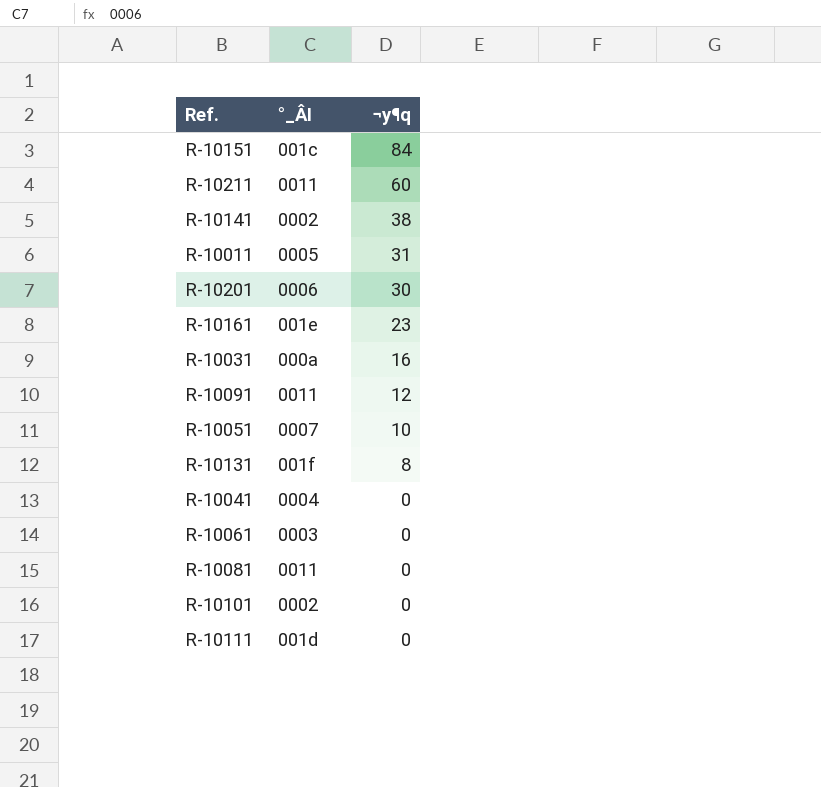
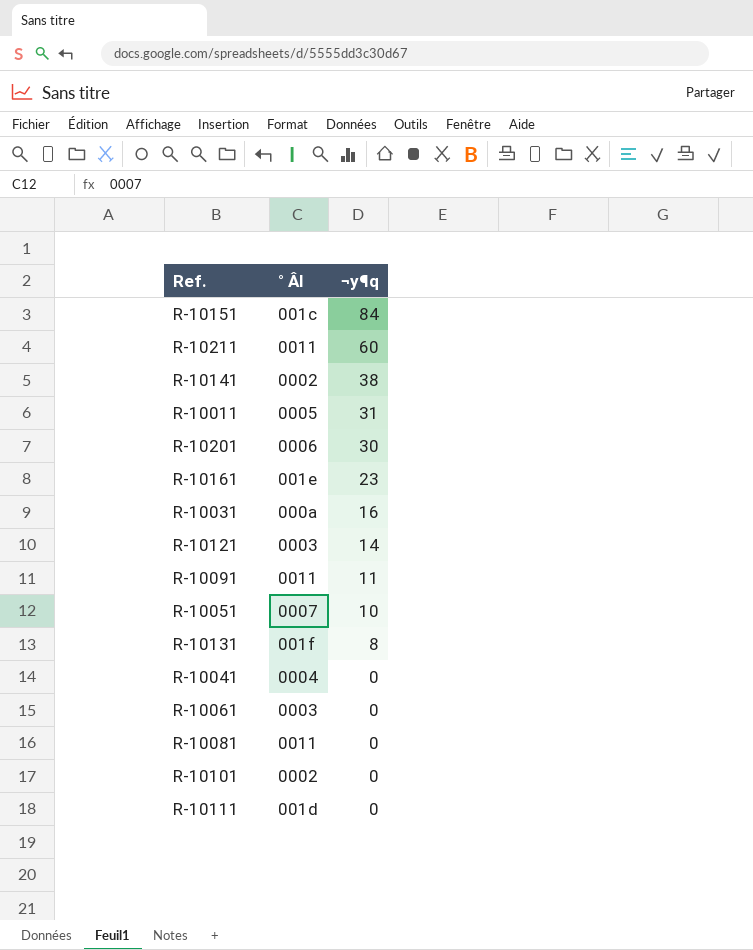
column name: °_ÂI -> ° ÂI
row R-10121: none -> 0003 | 14
R-10091 | ¬y¶q: 12 -> 11

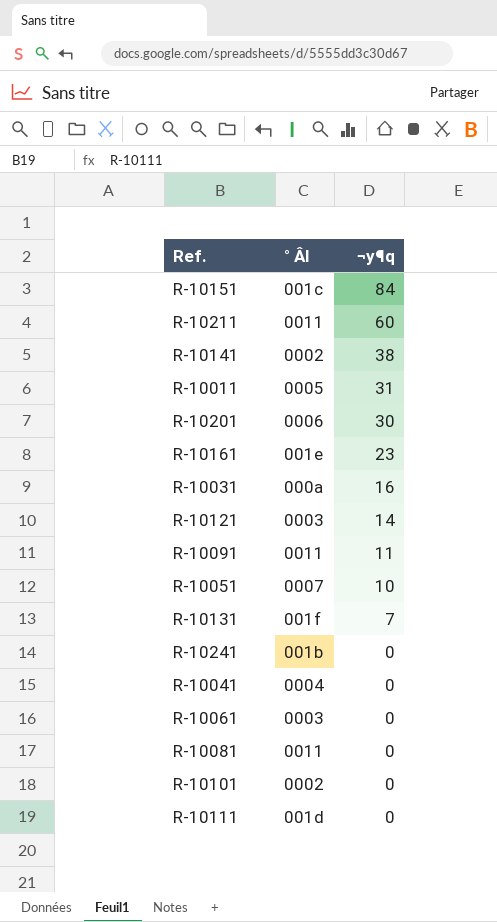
R-10131 | ¬y¶q: 8 -> 7
row R-10241: none -> 001b | 0

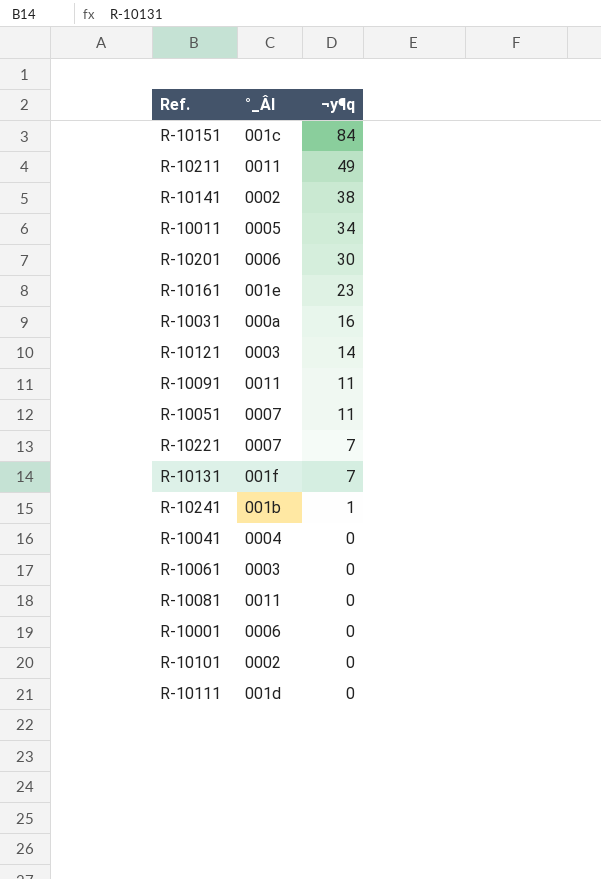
column name: ° ÂI -> °_ÂI
R-10211 | ¬y¶q: 60 -> 49
R-10011 | ¬y¶q: 31 -> 34
R-10051 | ¬y¶q: 10 -> 11
row R-10221: none -> 0007 | 7
R-10241 | ¬y¶q: 0 -> 1
row R-10001: none -> 0006 | 0

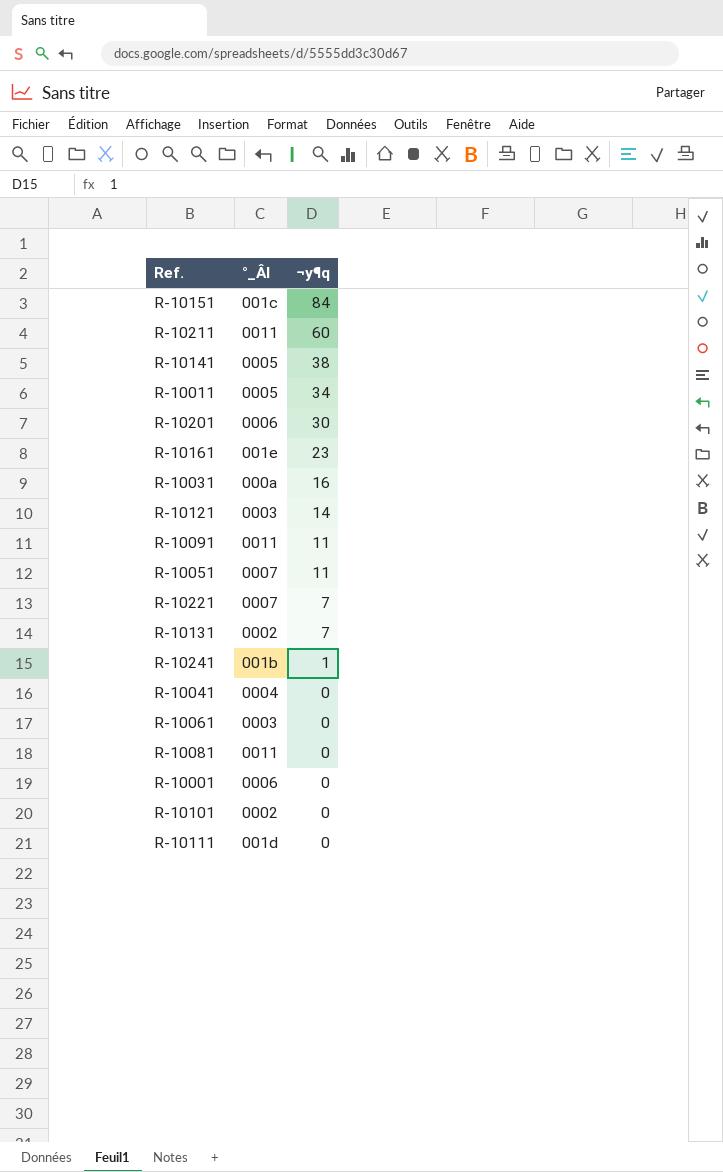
R-10211 | ¬y¶q: 49 -> 60
R-10141 | °_ÂI: 0002 -> 0005
R-10131 | °_ÂI: 001f -> 0002

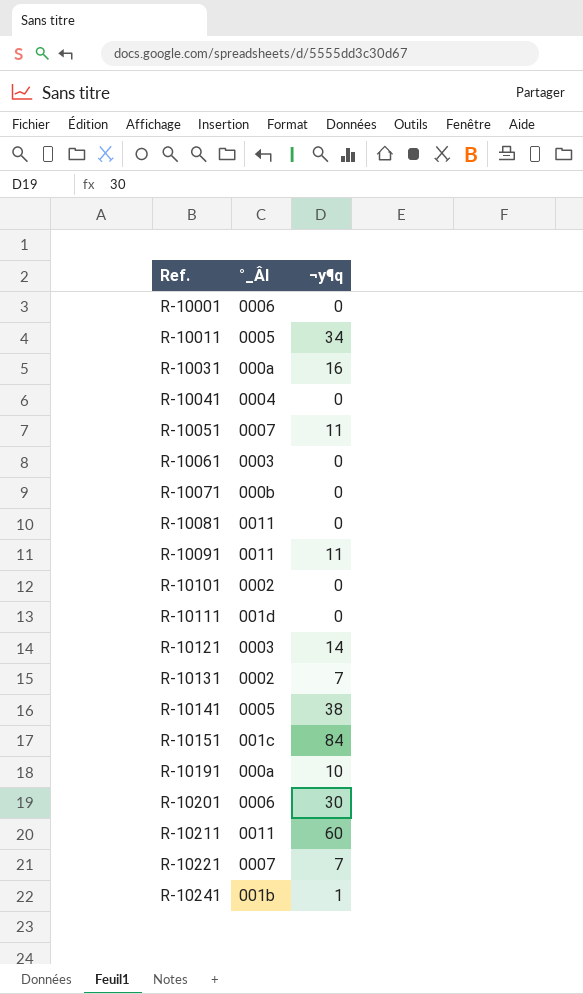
row order: ¬y¶q descending -> Ref. ascending
row R-10161: 001e | 23 -> none
row R-10071: none -> 000b | 0
row R-10191: none -> 000a | 10

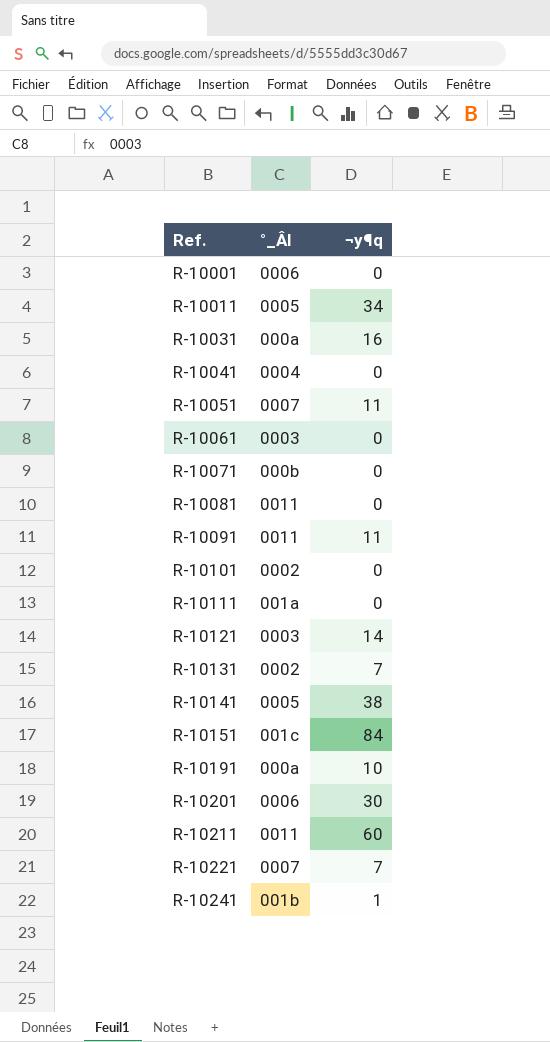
R-10111 | °_ÂI: 001d -> 001a

